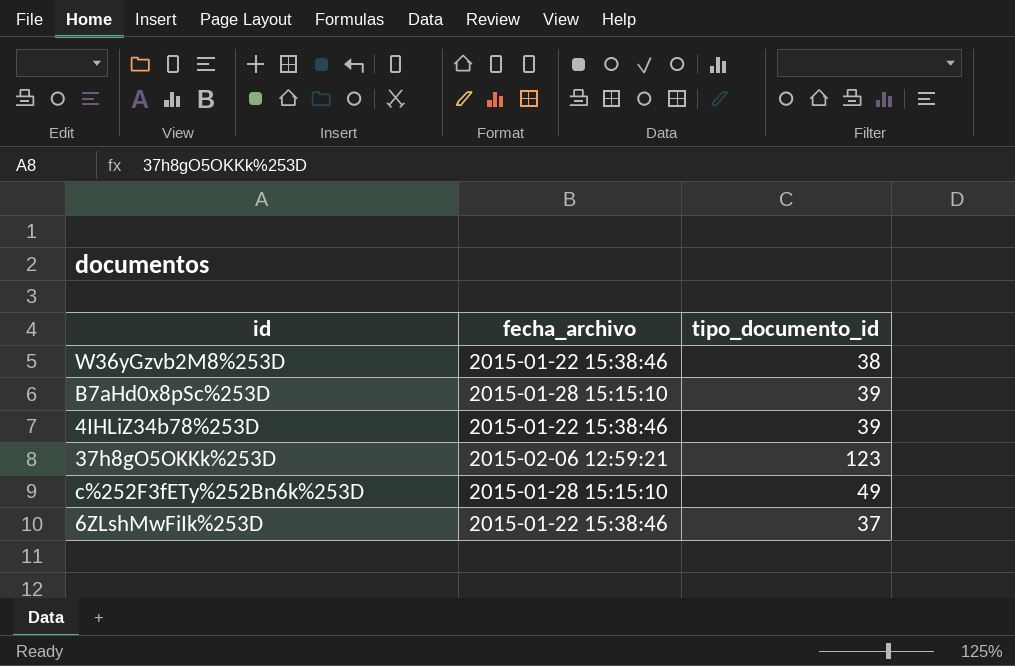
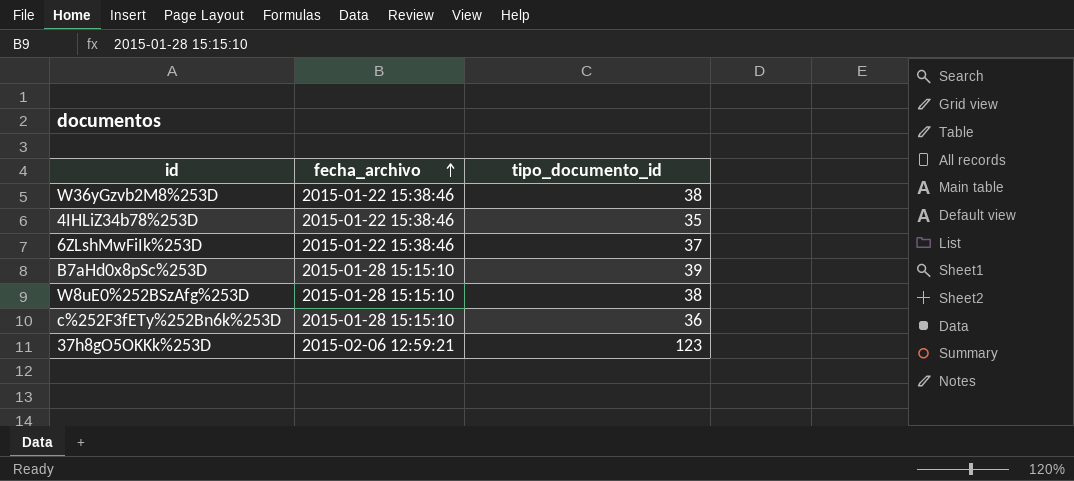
row order: none -> fecha_archivo ascending
4IHLiZ34b78%253D | tipo_documento_id: 39 -> 35
row W8uE0%252BSzAfg%253D: none -> 2015-01-28 15:15:10 | 38
c%252F3fETy%252Bn6k%253D | tipo_documento_id: 49 -> 36

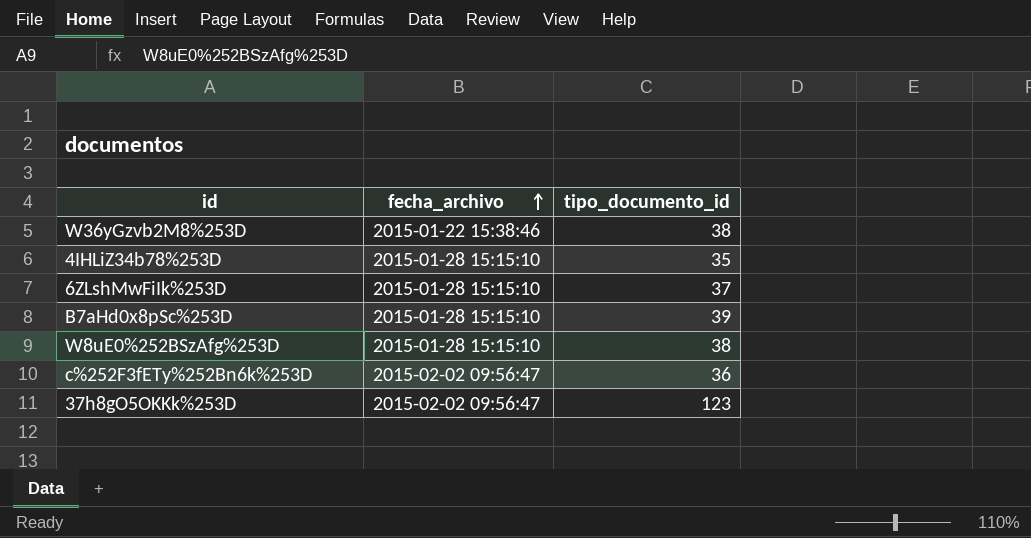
4IHLiZ34b78%253D | fecha_archivo: 2015-01-22 15:38:46 -> 2015-01-28 15:15:10
6ZLshMwFiIk%253D | fecha_archivo: 2015-01-22 15:38:46 -> 2015-01-28 15:15:10
c%252F3fETy%252Bn6k%253D | fecha_archivo: 2015-01-28 15:15:10 -> 2015-02-02 09:56:47
37h8gO5OKKk%253D | fecha_archivo: 2015-02-06 12:59:21 -> 2015-02-02 09:56:47

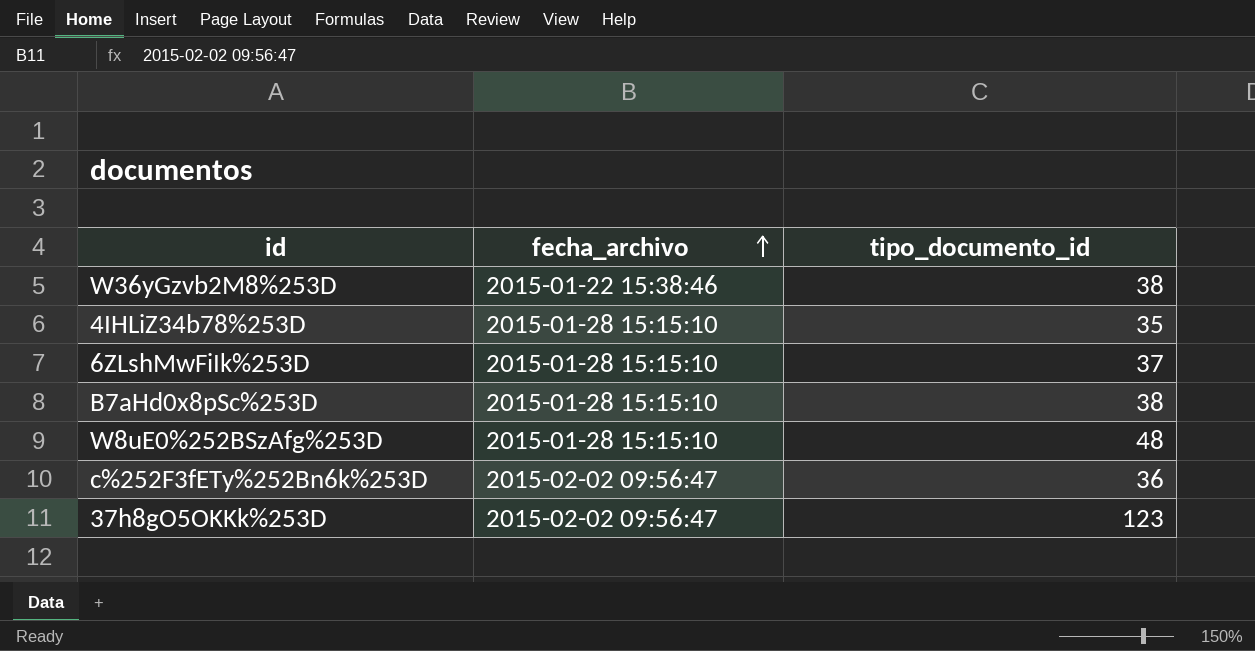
B7aHd0x8pSc%253D | tipo_documento_id: 39 -> 38
W8uE0%252BSzAfg%253D | tipo_documento_id: 38 -> 48

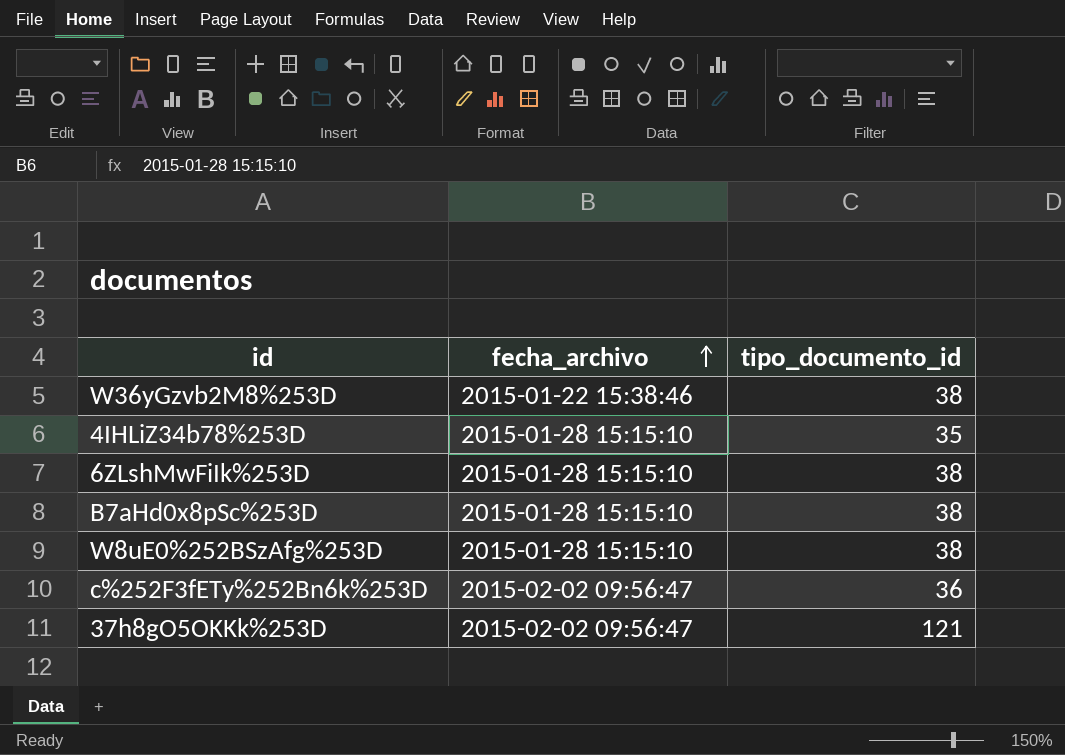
6ZLshMwFiIk%253D | tipo_documento_id: 37 -> 38
W8uE0%252BSzAfg%253D | tipo_documento_id: 48 -> 38
37h8gO5OKKk%253D | tipo_documento_id: 123 -> 121

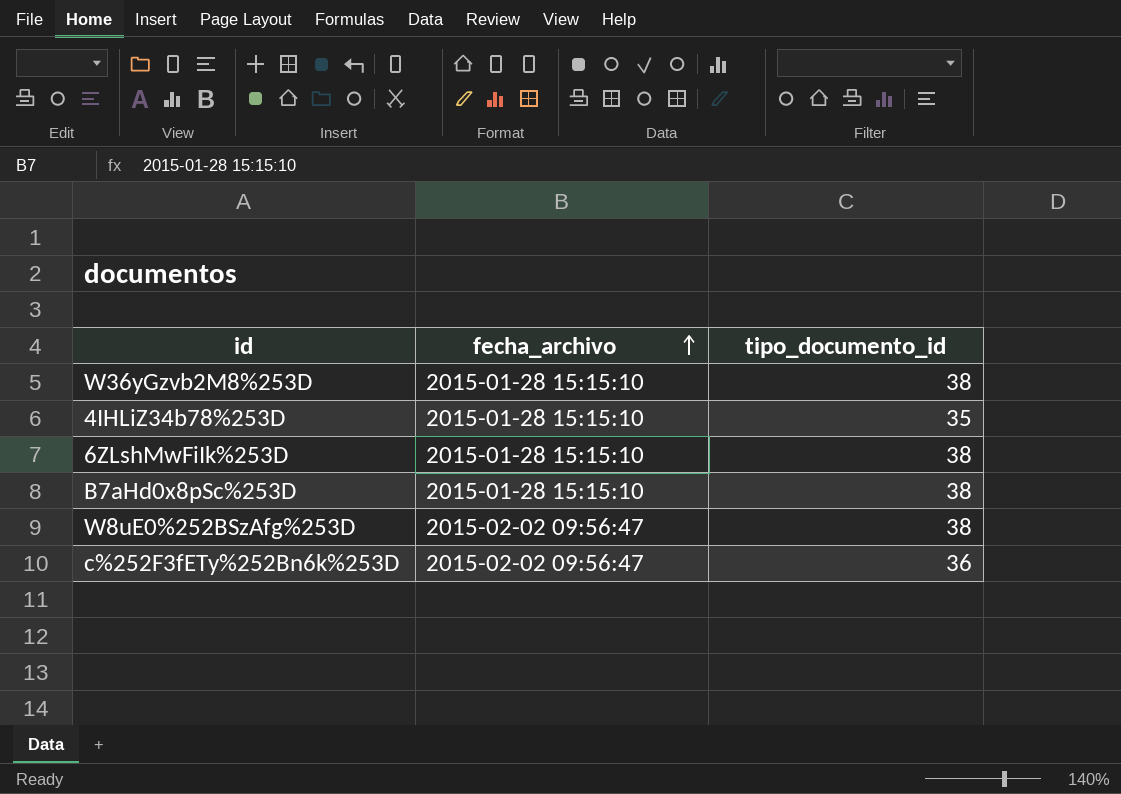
row 37h8gO5OKKk%253D: 2015-02-02 09:56:47 | 121 -> none
W36yGzvb2M8%253D | fecha_archivo: 2015-01-22 15:38:46 -> 2015-01-28 15:15:10
W8uE0%252BSzAfg%253D | fecha_archivo: 2015-01-28 15:15:10 -> 2015-02-02 09:56:47

